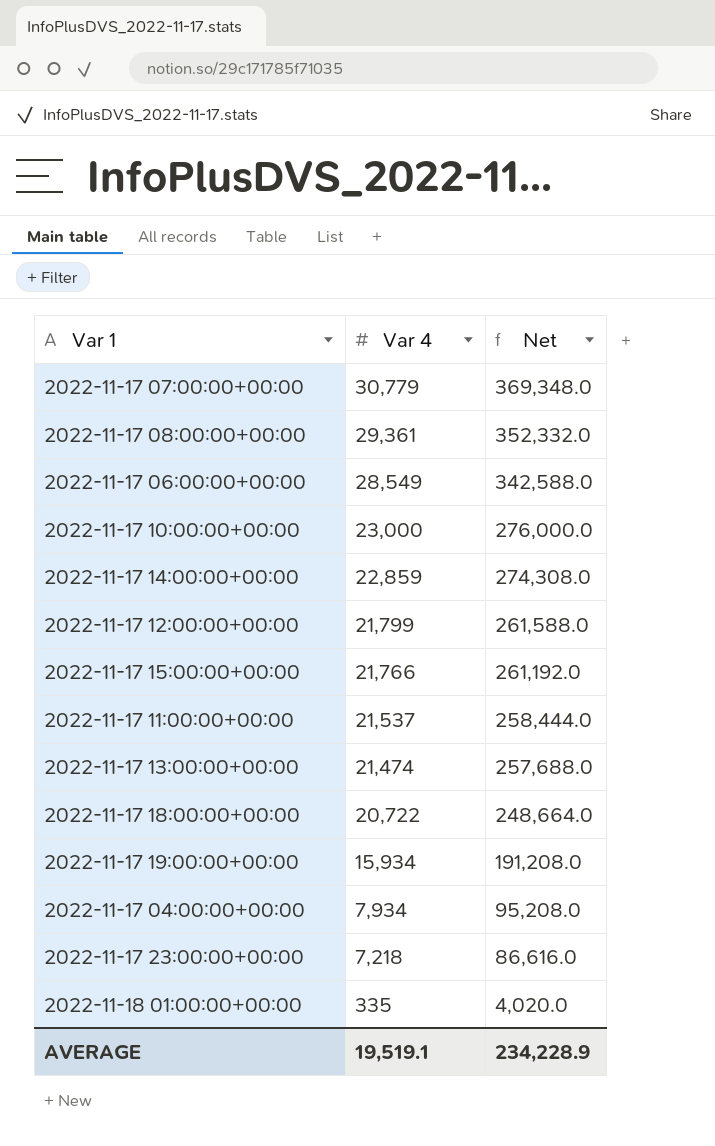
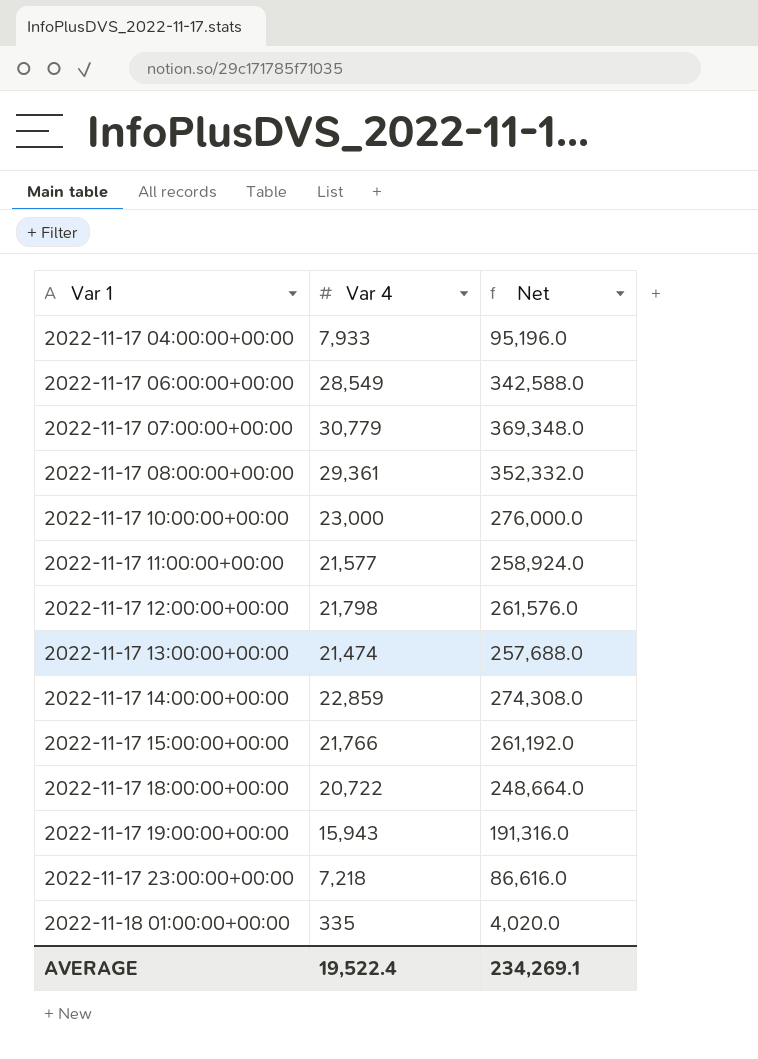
row order: Var 4 descending -> Var 1 ascending
2022-11-17 04:00:00+00:00 | Var 4: 7,934 -> 7,933
2022-11-17 04:00:00+00:00 | Net: 95,208.0 -> 95,196.0
2022-11-17 11:00:00+00:00 | Var 4: 21,537 -> 21,577
2022-11-17 11:00:00+00:00 | Net: 258,444.0 -> 258,924.0
2022-11-17 12:00:00+00:00 | Var 4: 21,799 -> 21,798
2022-11-17 12:00:00+00:00 | Net: 261,588.0 -> 261,576.0
2022-11-17 19:00:00+00:00 | Var 4: 15,934 -> 15,943
2022-11-17 19:00:00+00:00 | Net: 191,208.0 -> 191,316.0
AVERAGE | Var 4: 19,519.1 -> 19,522.4
AVERAGE | Net: 234,228.9 -> 234,269.1

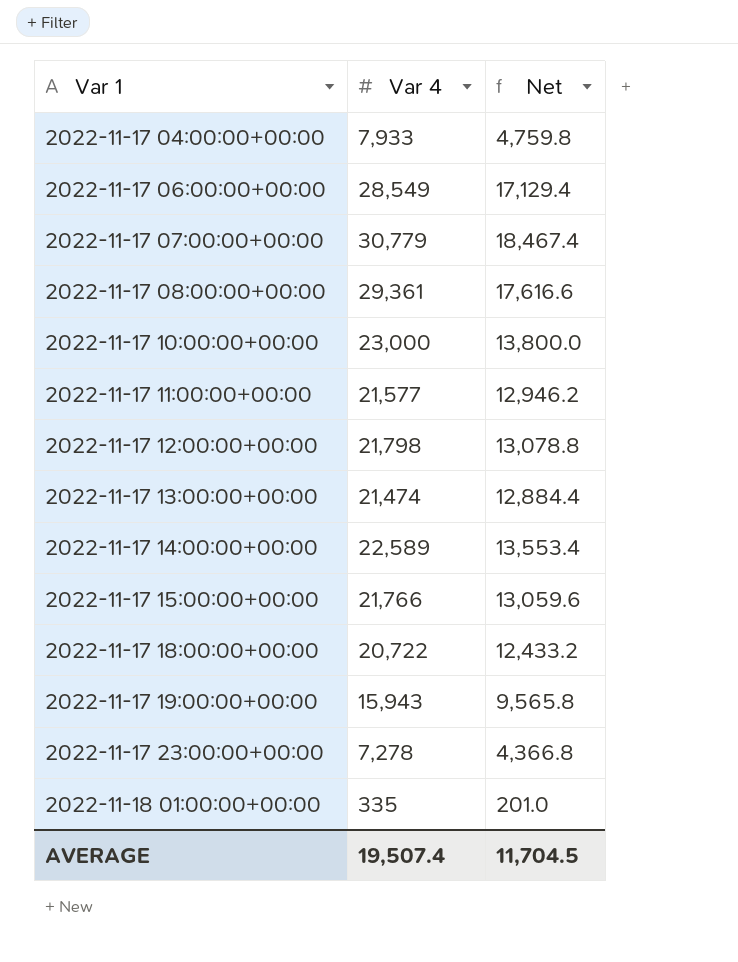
column Net | formula: [Var 4] * 12 -> [Var 4] * 0.6
2022-11-17 14:00:00+00:00 | Var 4: 22,859 -> 22,589
2022-11-17 23:00:00+00:00 | Var 4: 7,218 -> 7,278
AVERAGE | Var 4: 19,522.4 -> 19,507.4
AVERAGE | Net: 234,269.1 -> 11,704.5

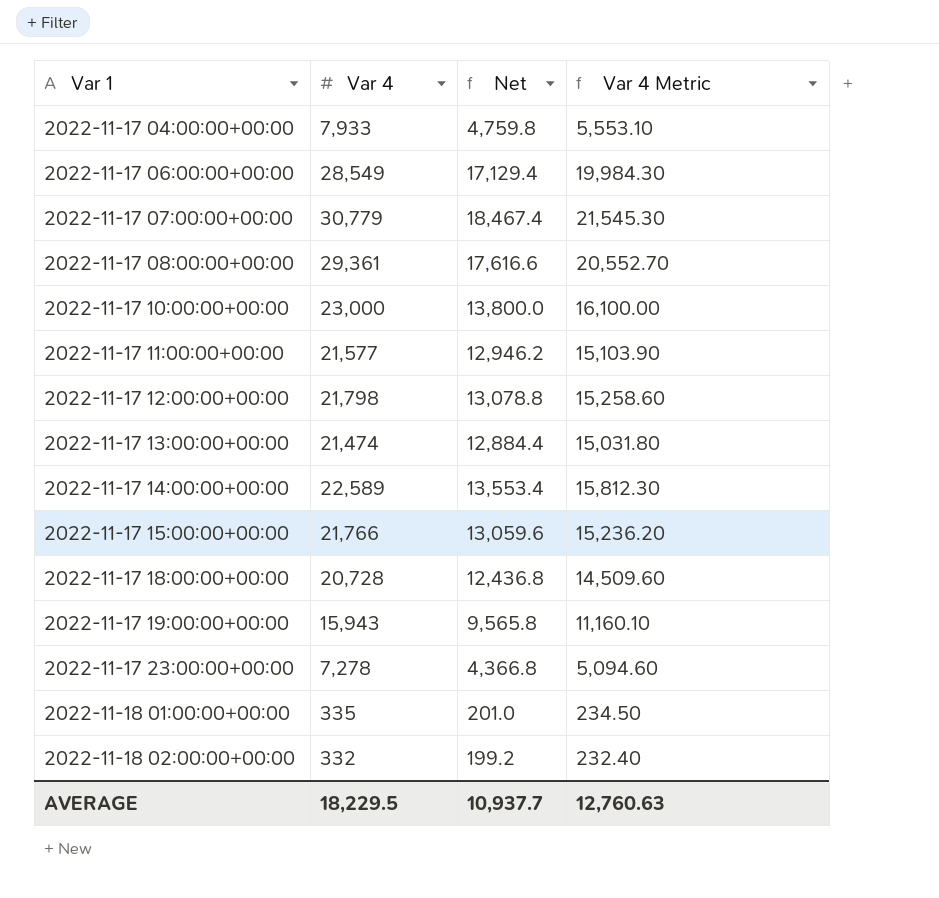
column Var 4 Metric | formula: none -> [Var 4] * 0.7
2022-11-17 18:00:00+00:00 | Var 4: 20,722 -> 20,728
2022-11-17 18:00:00+00:00 | Net: 12,433.2 -> 12,436.8
row 2022-11-18 02:00:00+00:00: none -> 332 | 199.2 | 232.40
AVERAGE | Var 4: 19,507.4 -> 18,229.5
AVERAGE | Net: 11,704.5 -> 10,937.7

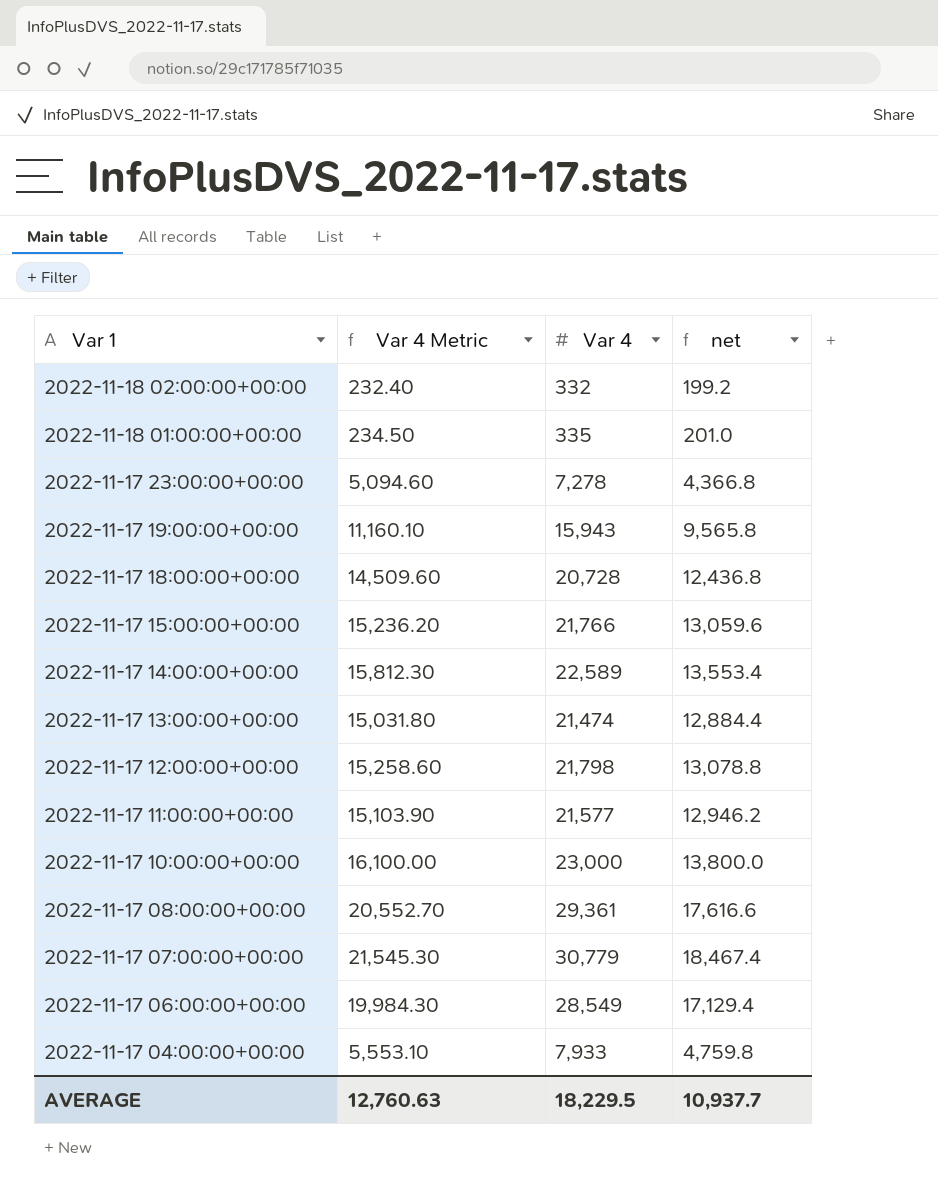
row order: Var 1 ascending -> Var 1 descending
column Var 4 Metric | position: 4 -> 2
column name: Net -> net

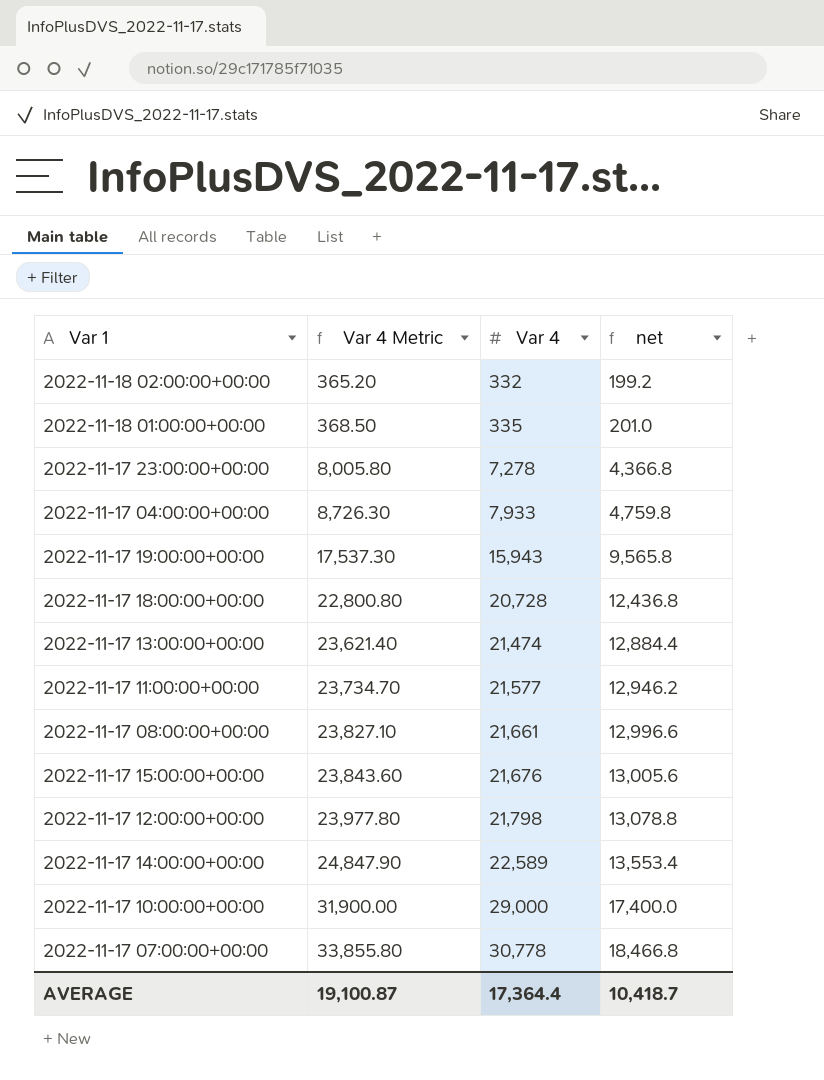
row order: Var 1 descending -> Var 4 Metric ascending
column Var 4 Metric | formula: [Var 4] * 0.7 -> [Var 4] * 1.1
row 2022-11-17 06:00:00+00:00: 19,984.30 | 28,549 | 17,129.4 -> none
2022-11-17 08:00:00+00:00 | Var 4: 29,361 -> 21,661
2022-11-17 08:00:00+00:00 | net: 17,616.6 -> 12,996.6
2022-11-17 15:00:00+00:00 | Var 4: 21,766 -> 21,676
2022-11-17 15:00:00+00:00 | net: 13,059.6 -> 13,005.6
2022-11-17 10:00:00+00:00 | Var 4: 23,000 -> 29,000
2022-11-17 10:00:00+00:00 | net: 13,800.0 -> 17,400.0
2022-11-17 07:00:00+00:00 | Var 4: 30,779 -> 30,778
2022-11-17 07:00:00+00:00 | net: 18,467.4 -> 18,466.8
AVERAGE | Var 4 Metric: 12,760.63 -> 19,100.87
AVERAGE | Var 4: 18,229.5 -> 17,364.4
AVERAGE | net: 10,937.7 -> 10,418.7

